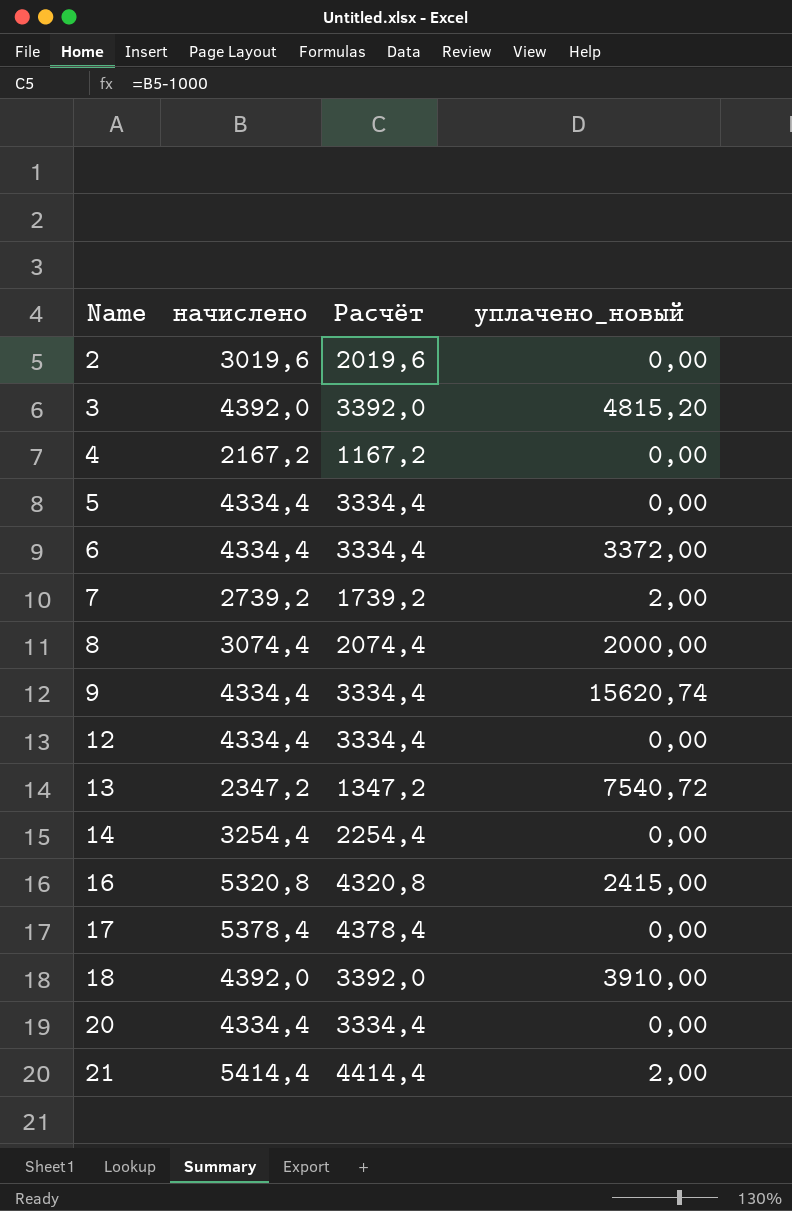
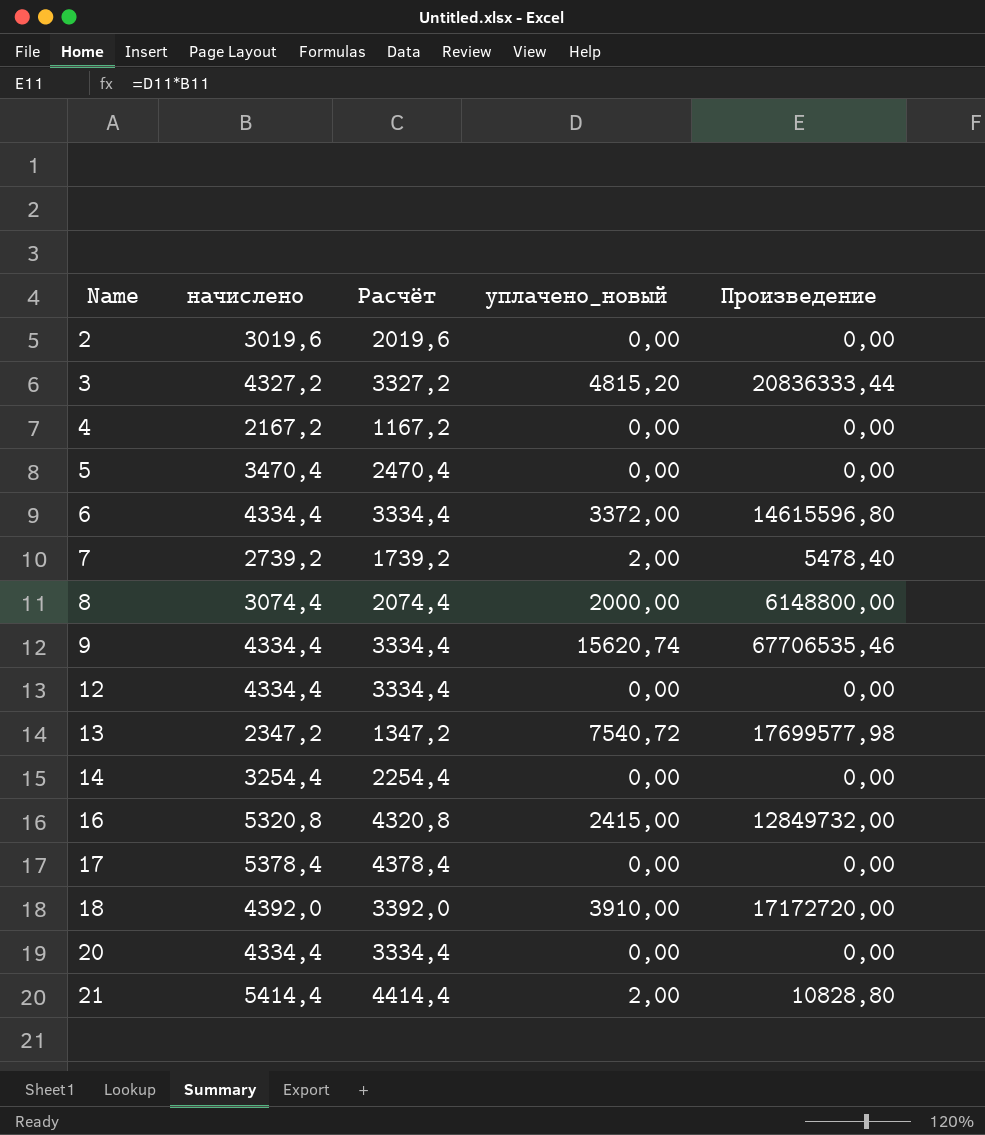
column Произведение | formula: none -> [начислено] * [уплачено_новый]
3 | начислено: 4392,0 -> 4327,2
3 | Расчёт: 3392,0 -> 3327,2
5 | начислено: 4334,4 -> 3470,4
5 | Расчёт: 3334,4 -> 2470,4

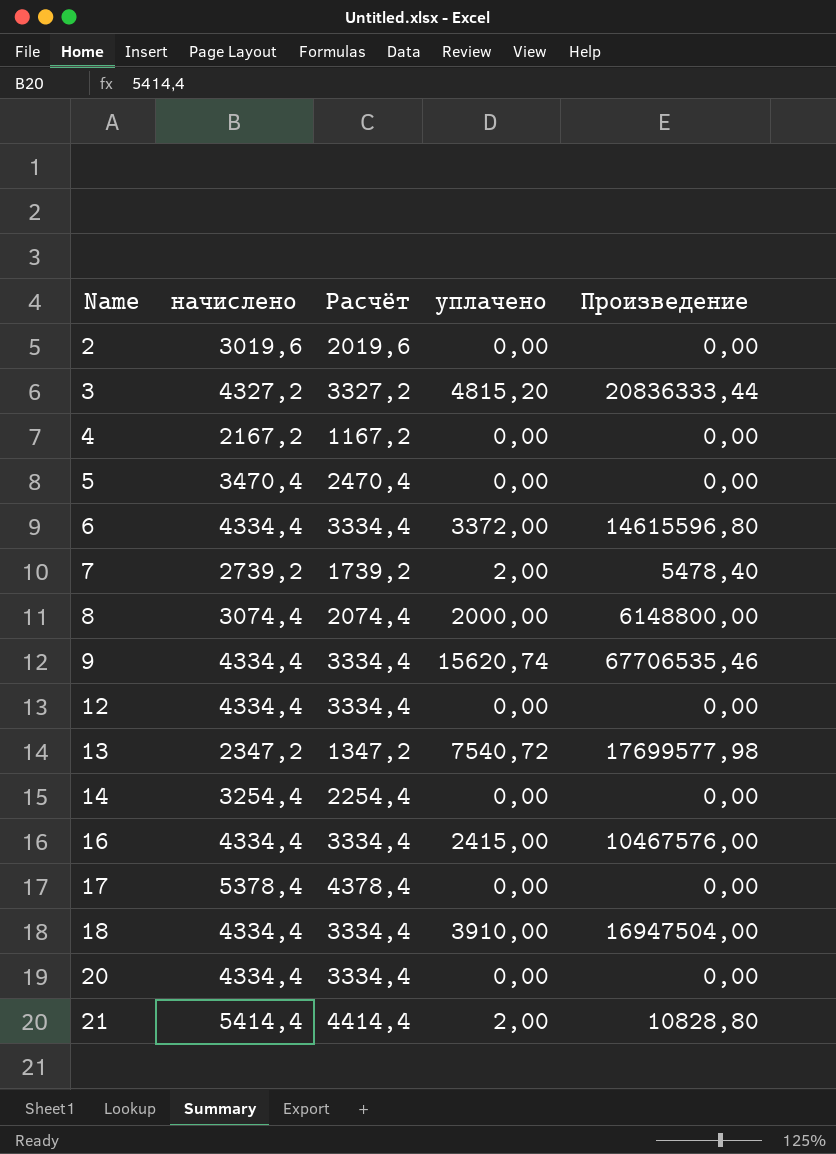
column name: уплачено_новый -> уплачено
16 | начислено: 5320,8 -> 4334,4
16 | Расчёт: 4320,8 -> 3334,4
16 | Произведение: 12849732,00 -> 10467576,00
18 | начислено: 4392,0 -> 4334,4
18 | Расчёт: 3392,0 -> 3334,4
18 | Произведение: 17172720,00 -> 16947504,00

